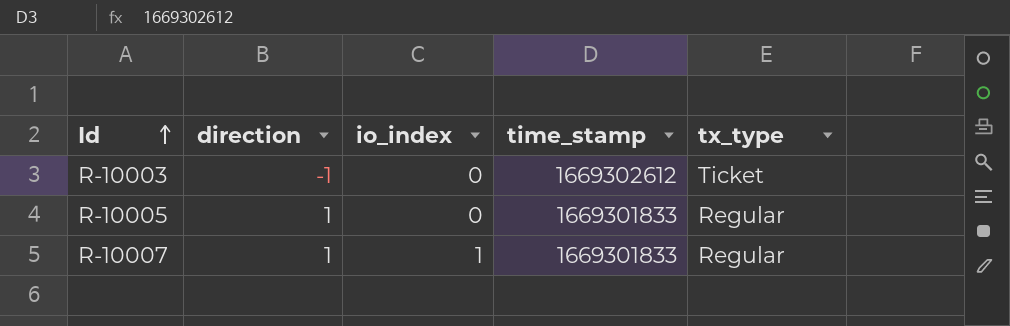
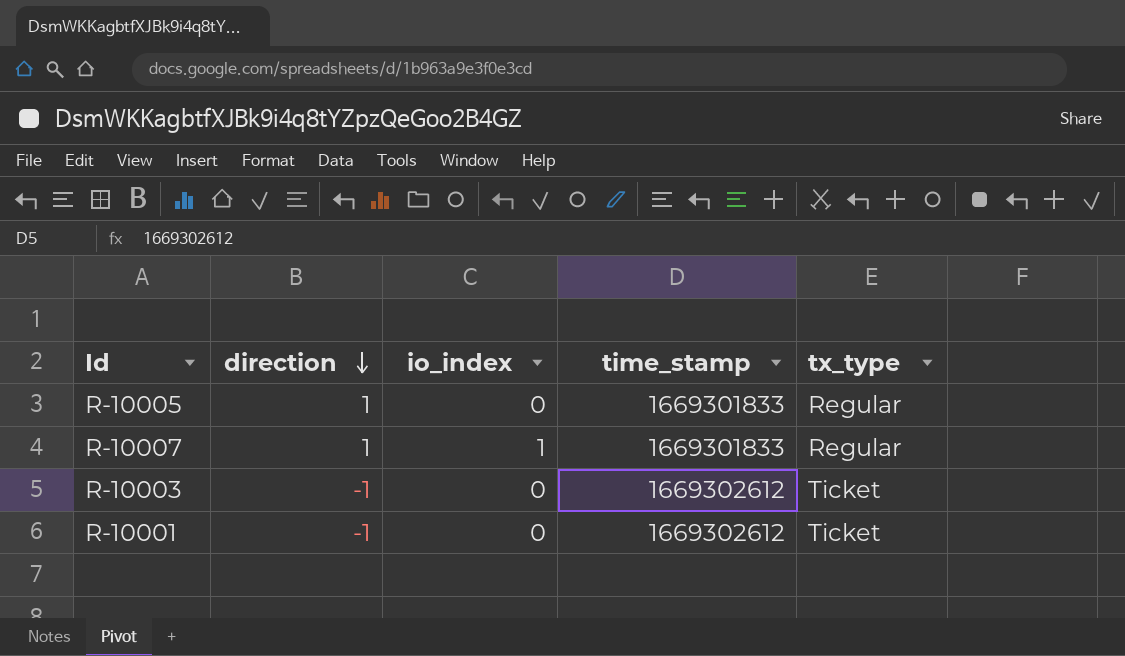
row order: Id ascending -> direction descending
row R-10001: none -> -1 | 0 | 1669302612 | Ticket

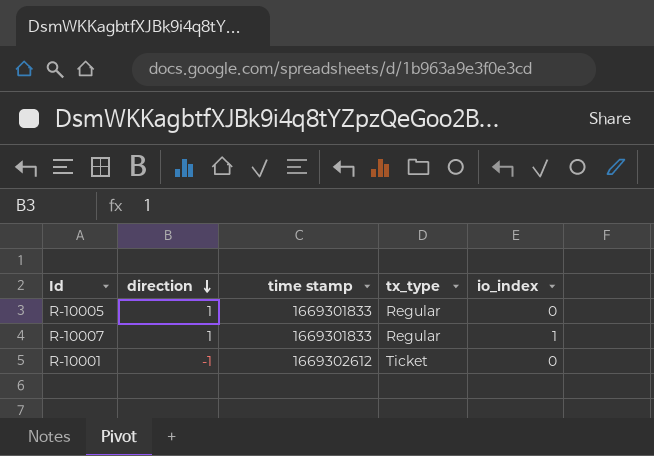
column name: time_stamp -> time stamp
column io_index | position: 3 -> 5
row R-10003: -1 | 0 | 1669302612 | Ticket -> none

